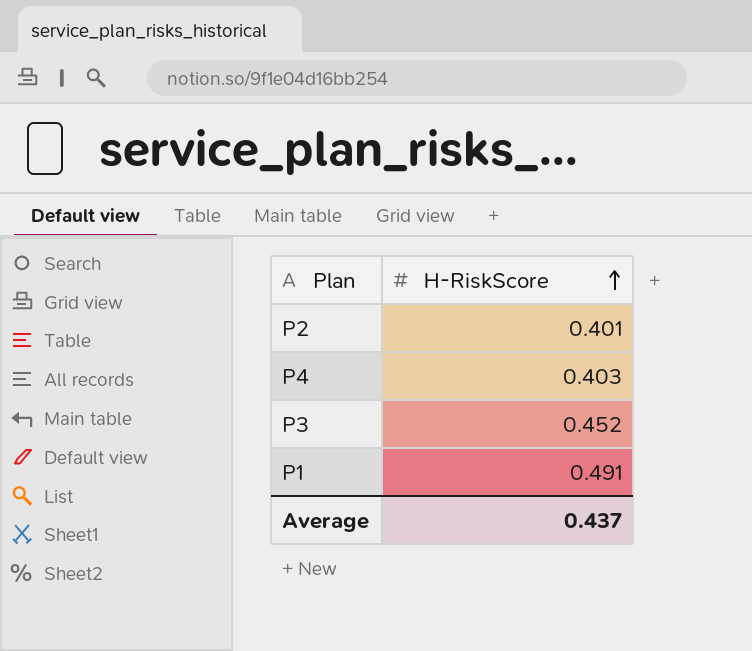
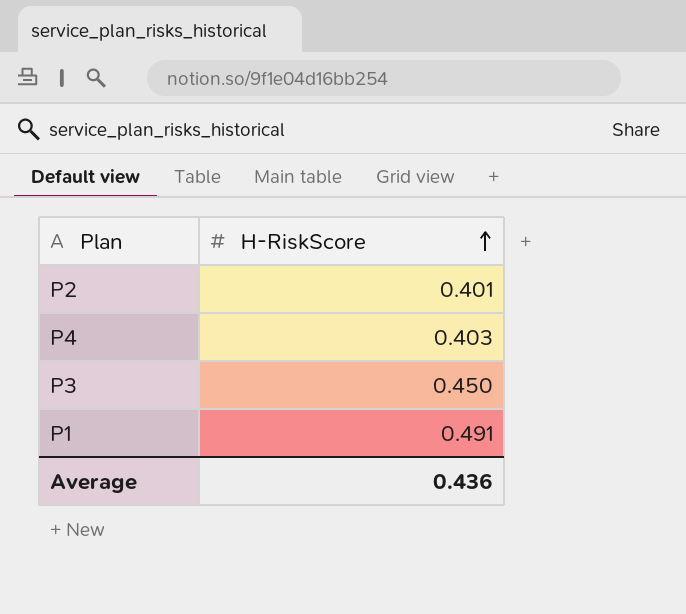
P3 | H-RiskScore: 0.452 -> 0.450
Average | H-RiskScore: 0.437 -> 0.436

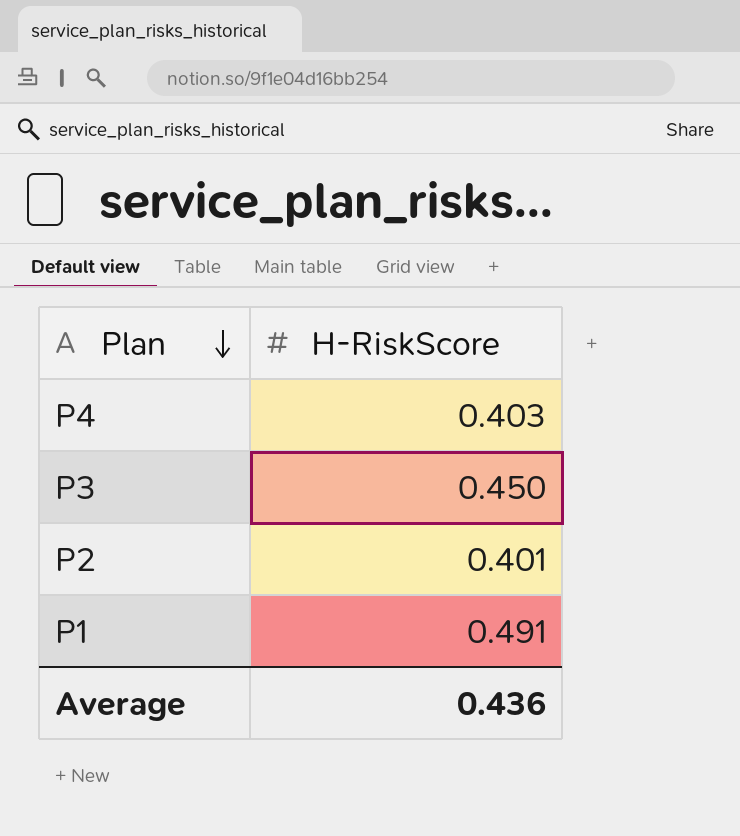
row order: H-RiskScore ascending -> Plan descending

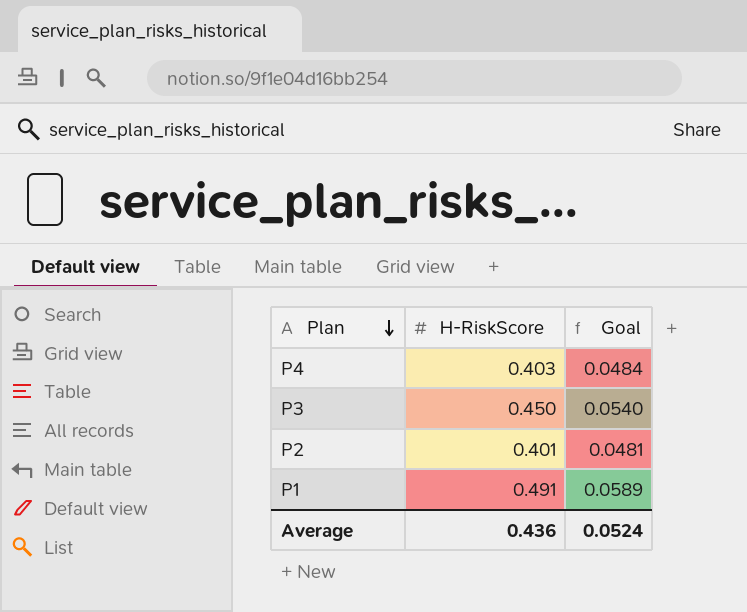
column Goal | formula: none -> [H-RiskScore] * 0.12

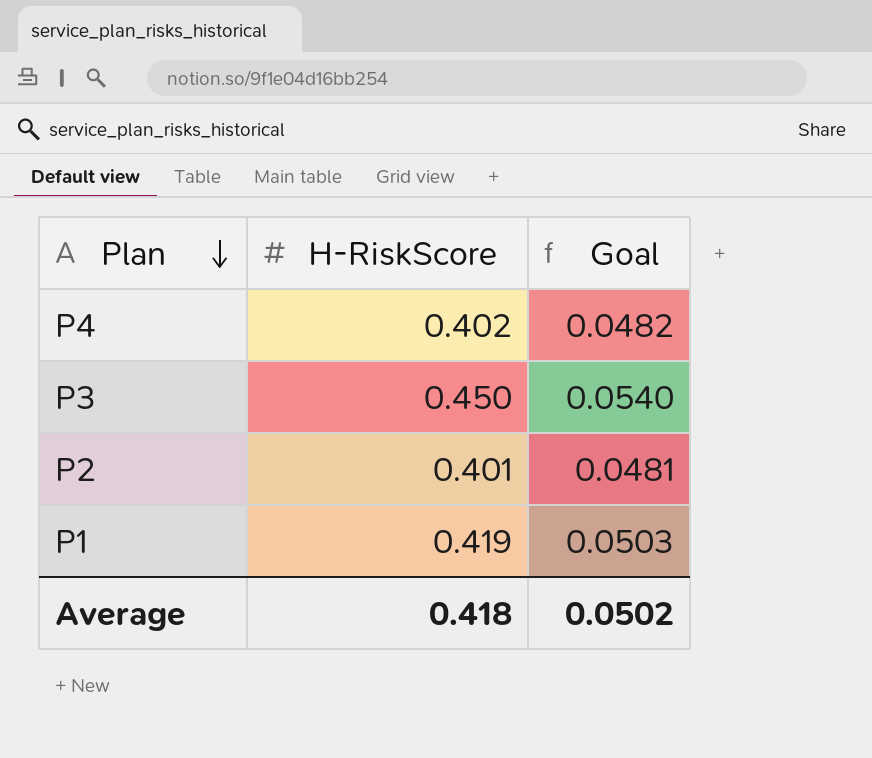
P4 | H-RiskScore: 0.403 -> 0.402
P4 | Goal: 0.0484 -> 0.0482
P1 | H-RiskScore: 0.491 -> 0.419
P1 | Goal: 0.0589 -> 0.0503
Average | H-RiskScore: 0.436 -> 0.418
Average | Goal: 0.0524 -> 0.0502

